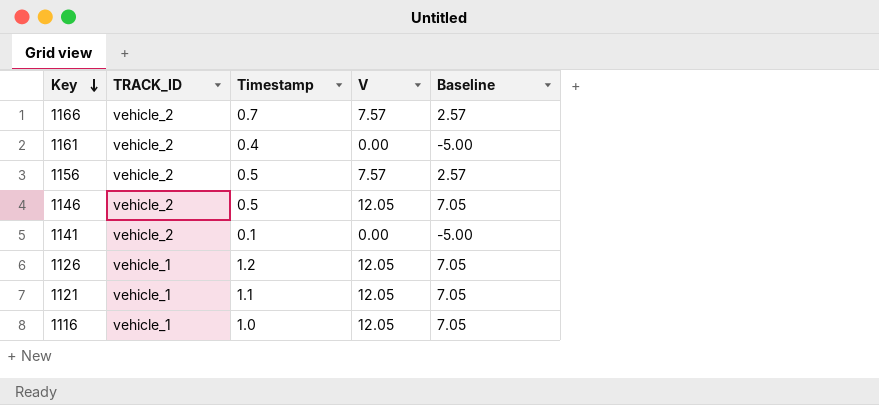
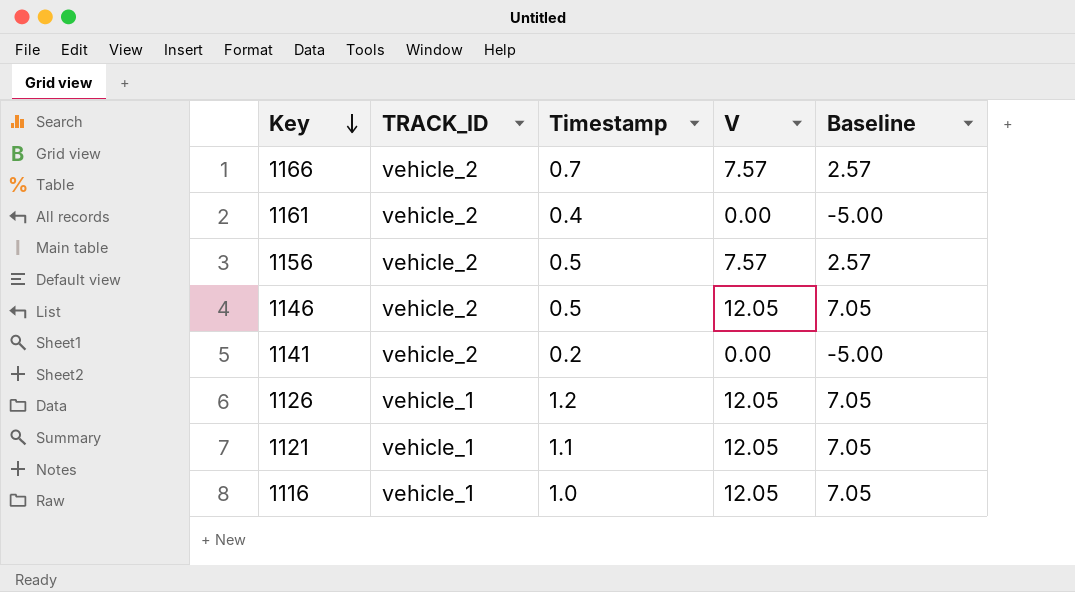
1141 | Timestamp: 0.1 -> 0.2

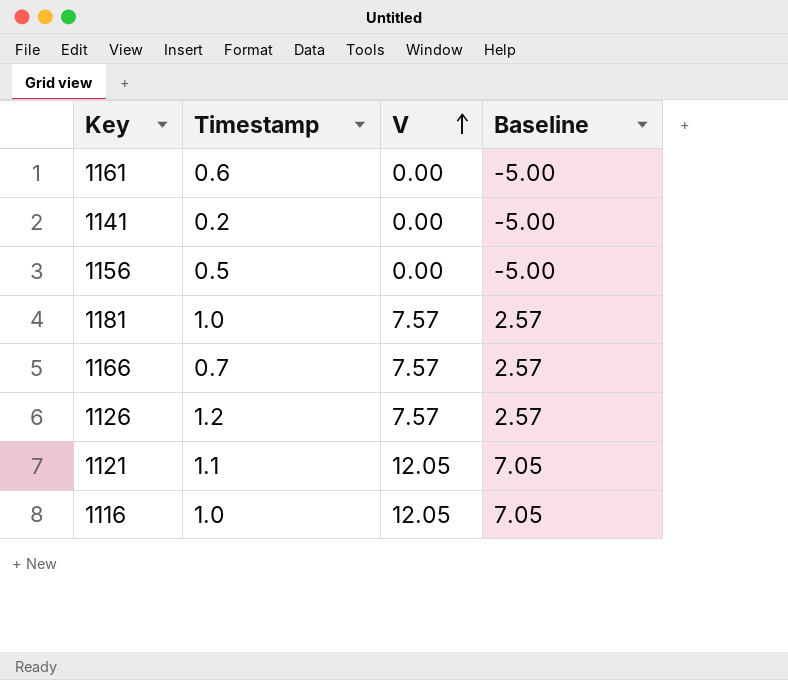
row order: Key descending -> V ascending
column TRACK_ID | position: 2 -> none
row 1146: vehicle_2 | 0.5 | 12.05 | 7.05 -> none
1161 | Timestamp: 0.4 -> 0.6
1156 | V: 7.57 -> 0.00
1156 | Baseline: 2.57 -> -5.00
row 1181: none -> 1.0 | 7.57 | 2.57
1126 | V: 12.05 -> 7.57
1126 | Baseline: 7.05 -> 2.57

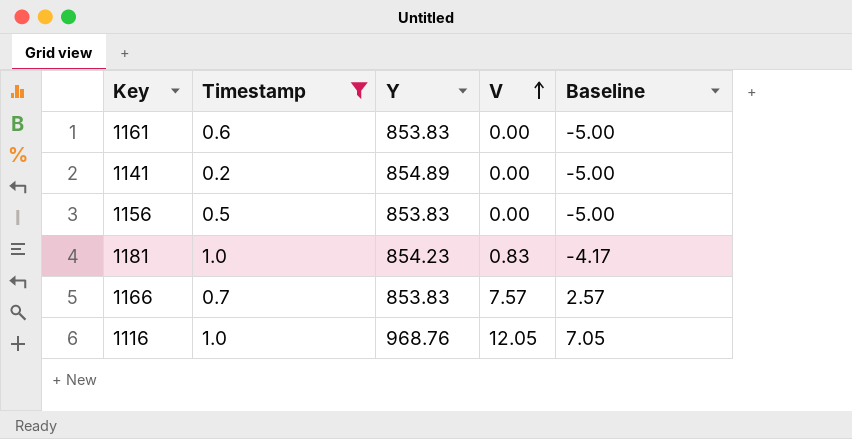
filter: none -> Timestamp <= 1.0
column Y | position: none -> 3
1181 | V: 7.57 -> 0.83
1181 | Baseline: 2.57 -> -4.17

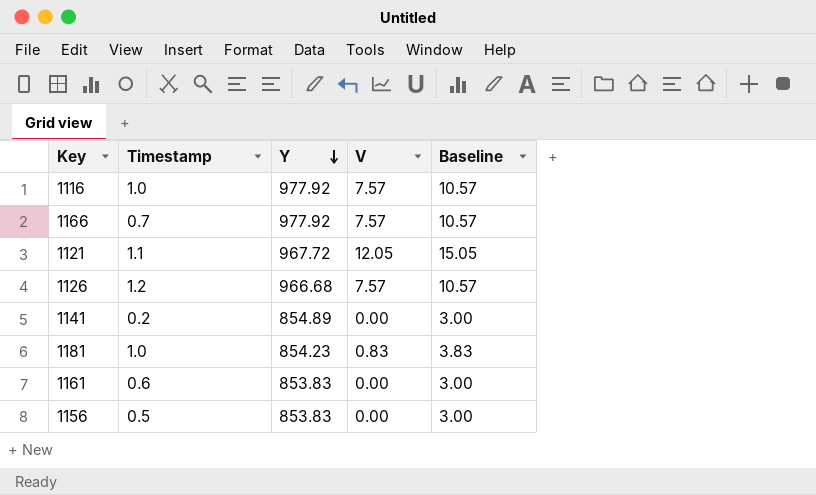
filter: Timestamp <= 1.0 -> none
row order: V ascending -> Y descending
column Baseline | formula: [V] - 5 -> [V] + 3
1116 | Y: 968.76 -> 977.92
1116 | V: 12.05 -> 7.57
1166 | Y: 853.83 -> 977.92

